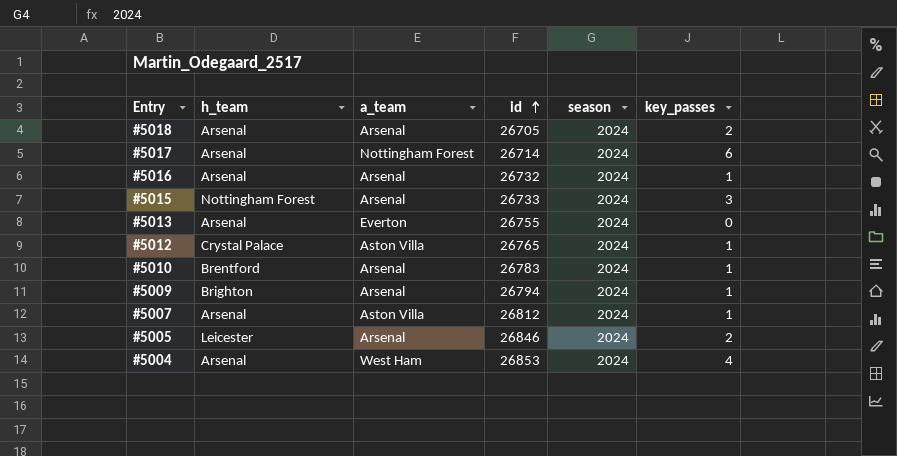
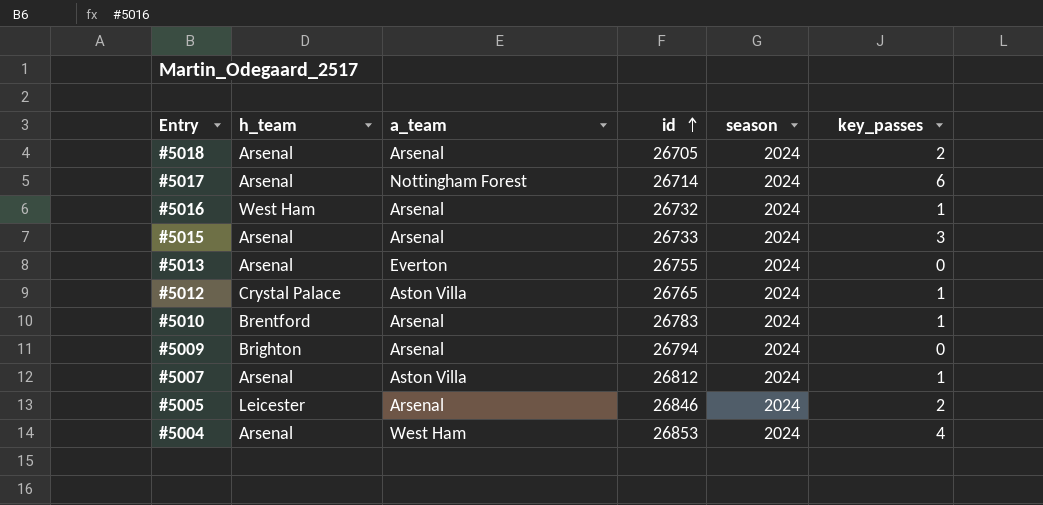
#5016 | h_team: Arsenal -> West Ham
#5015 | h_team: Nottingham Forest -> Arsenal
#5009 | key_passes: 1 -> 0

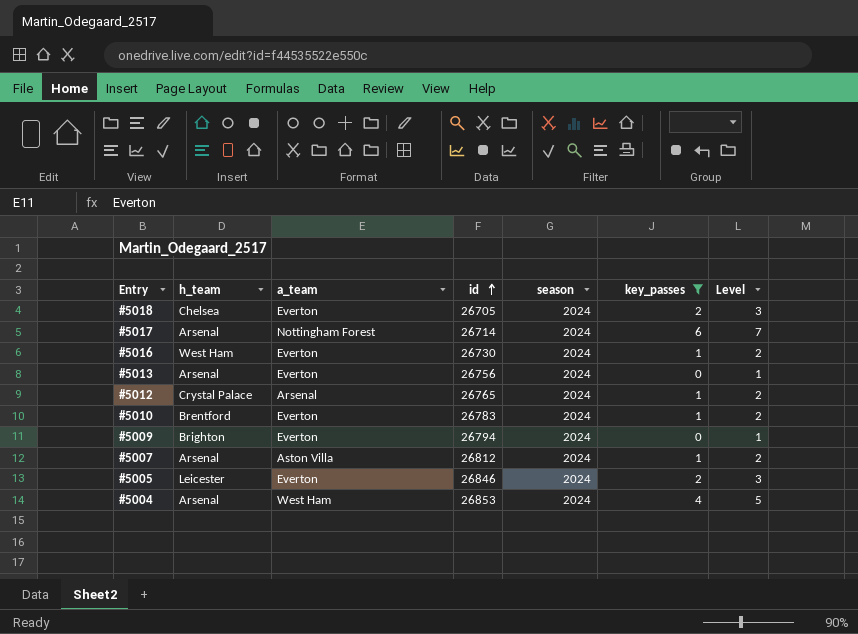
filter: none -> key_passes != 3
column Level | formula: none -> [key_passes] + 1
#5018 | h_team: Arsenal -> Chelsea
#5018 | a_team: Arsenal -> Everton
#5016 | a_team: Arsenal -> Everton
#5016 | id: 26732 -> 26730
#5013 | id: 26755 -> 26756
#5012 | a_team: Aston Villa -> Arsenal
#5010 | a_team: Arsenal -> Everton
#5009 | a_team: Arsenal -> Everton
#5005 | a_team: Arsenal -> Everton

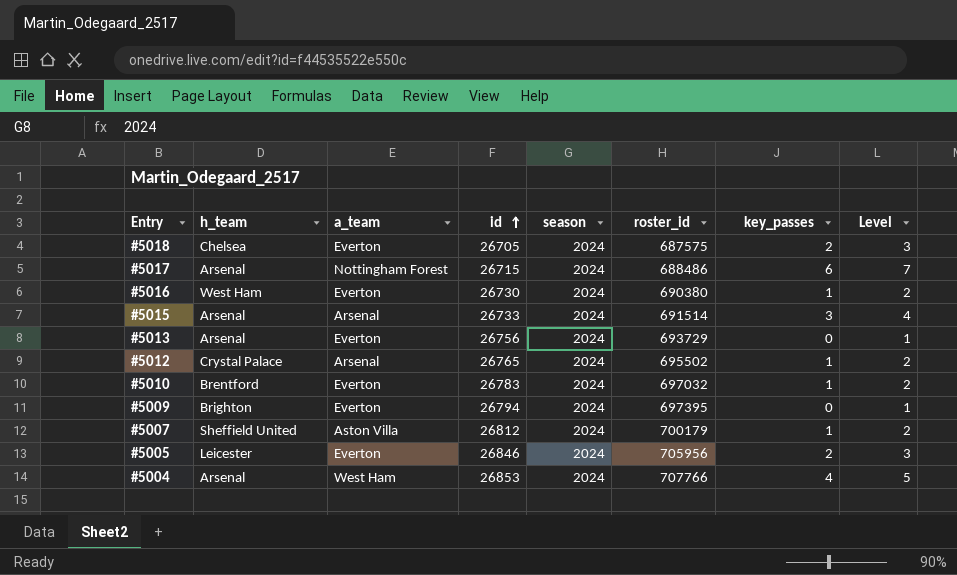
filter: key_passes != 3 -> none
column roster_id | position: none -> 6
#5017 | id: 26714 -> 26715
#5007 | h_team: Arsenal -> Sheffield United

